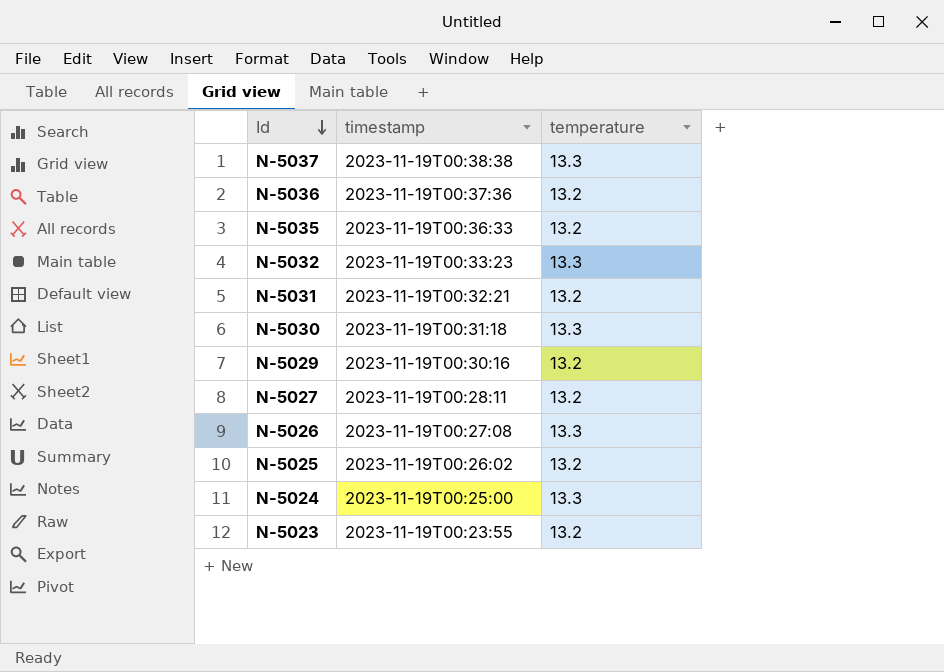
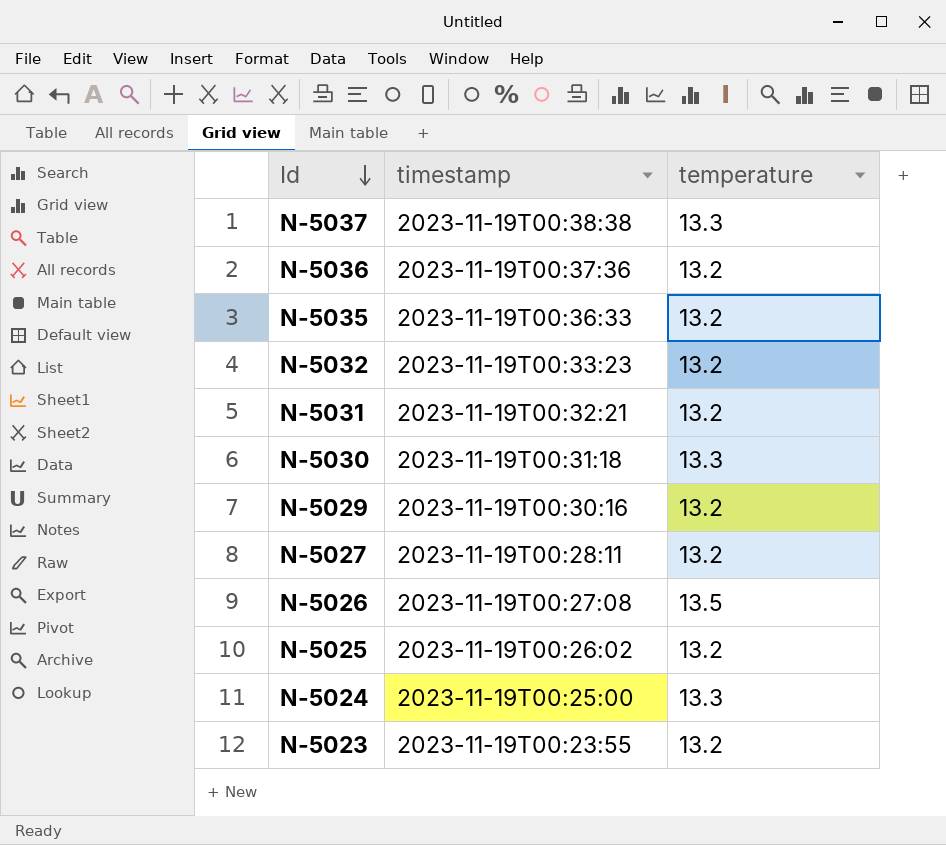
N-5032 | temperature: 13.3 -> 13.2
N-5026 | temperature: 13.3 -> 13.5

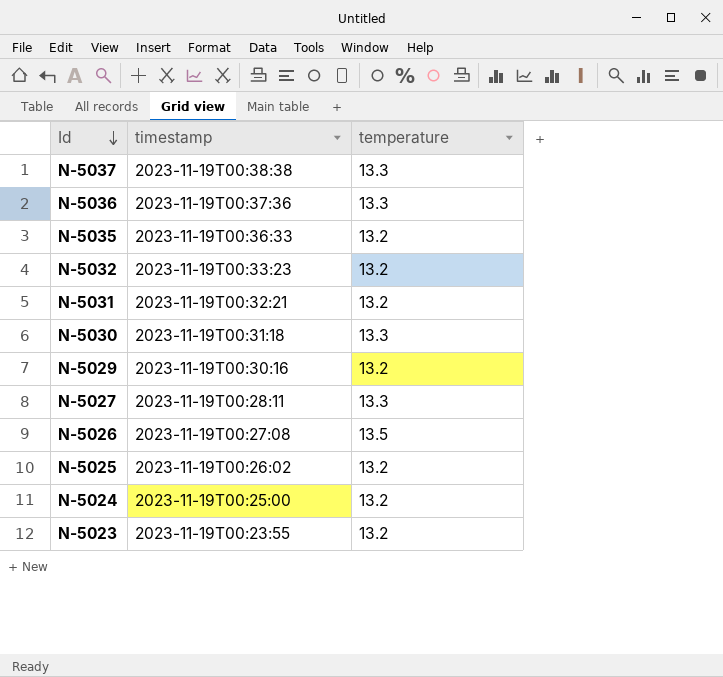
N-5036 | temperature: 13.2 -> 13.3
N-5027 | temperature: 13.2 -> 13.3
N-5024 | temperature: 13.3 -> 13.2

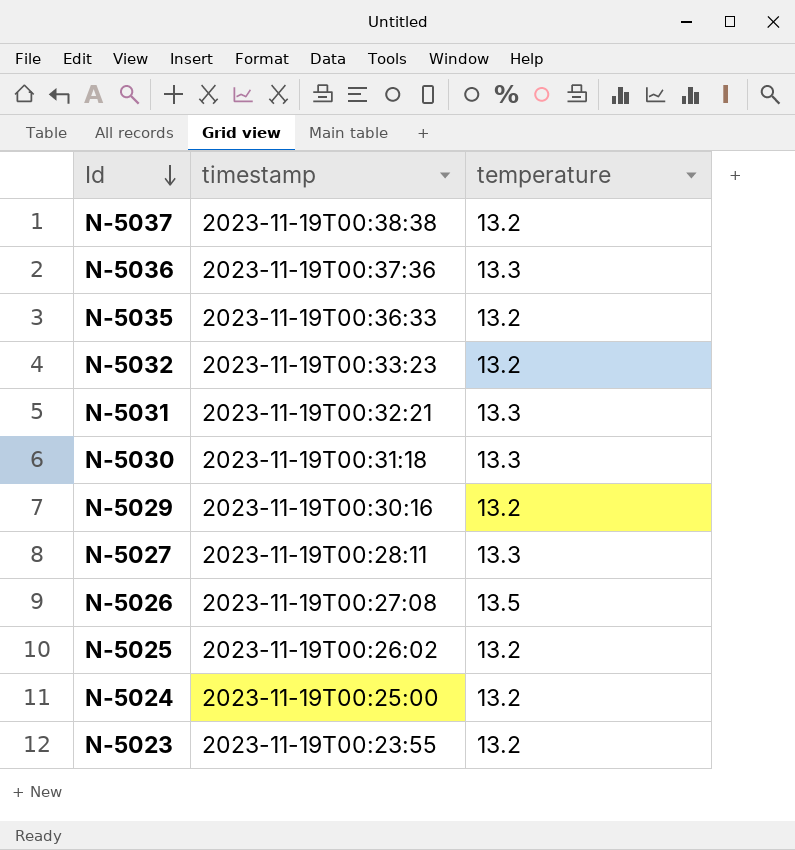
N-5037 | temperature: 13.3 -> 13.2
N-5031 | temperature: 13.2 -> 13.3

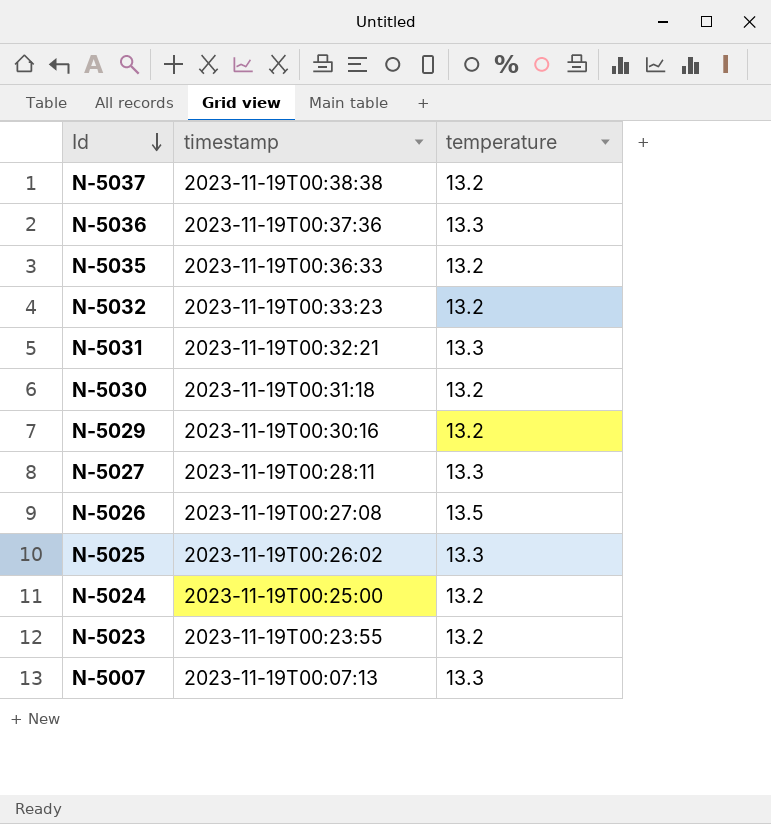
N-5030 | temperature: 13.3 -> 13.2
N-5025 | temperature: 13.2 -> 13.3
row N-5007: none -> 2023-11-19T00:07:13 | 13.3

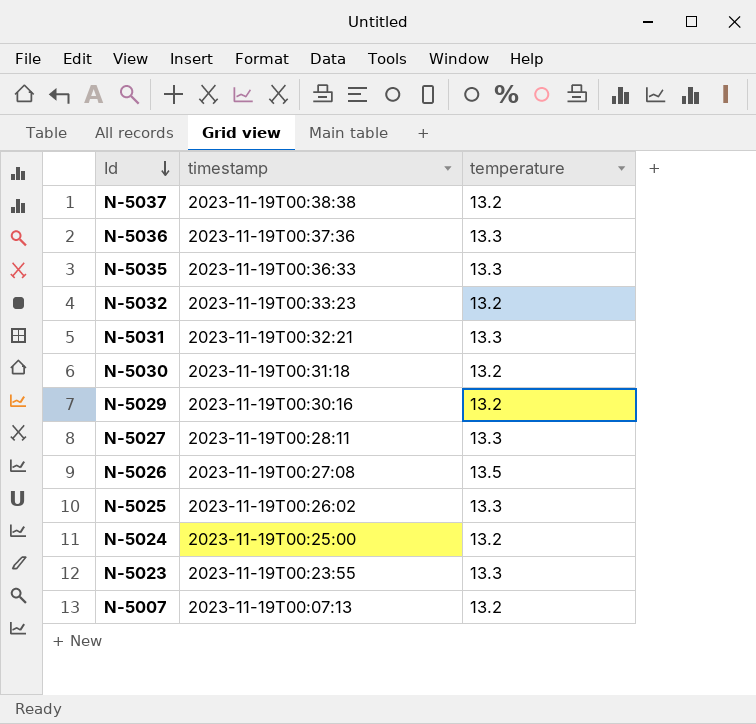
N-5035 | temperature: 13.2 -> 13.3
N-5023 | temperature: 13.2 -> 13.3
N-5007 | temperature: 13.3 -> 13.2

